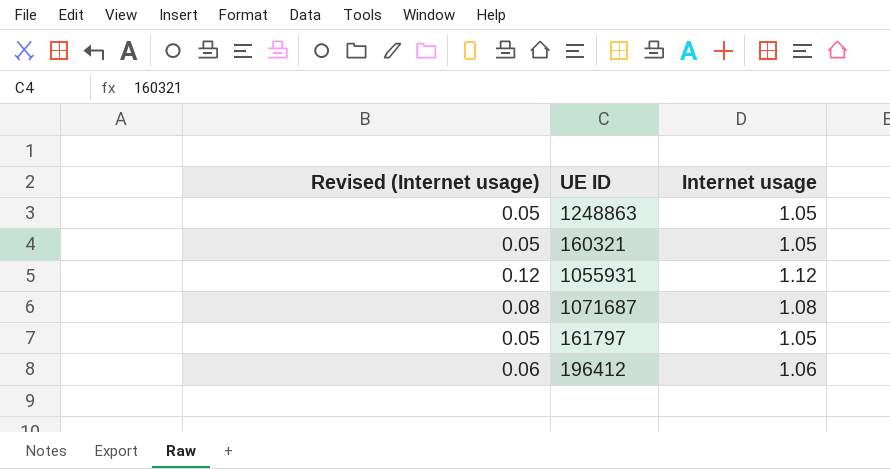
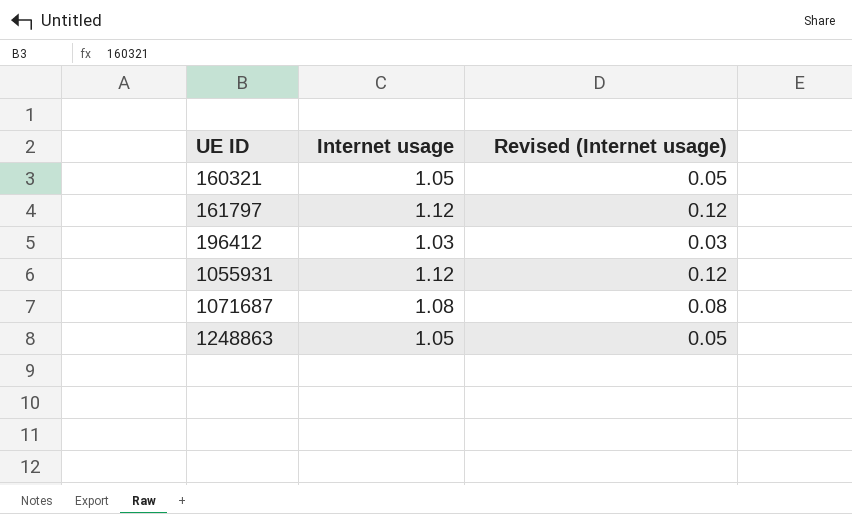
row order: none -> UE ID ascending
column Revised (Internet usage) | position: 1 -> 3
161797 | Internet usage: 1.05 -> 1.12
161797 | Revised (Internet usage): 0.05 -> 0.12
196412 | Internet usage: 1.06 -> 1.03
196412 | Revised (Internet usage): 0.06 -> 0.03

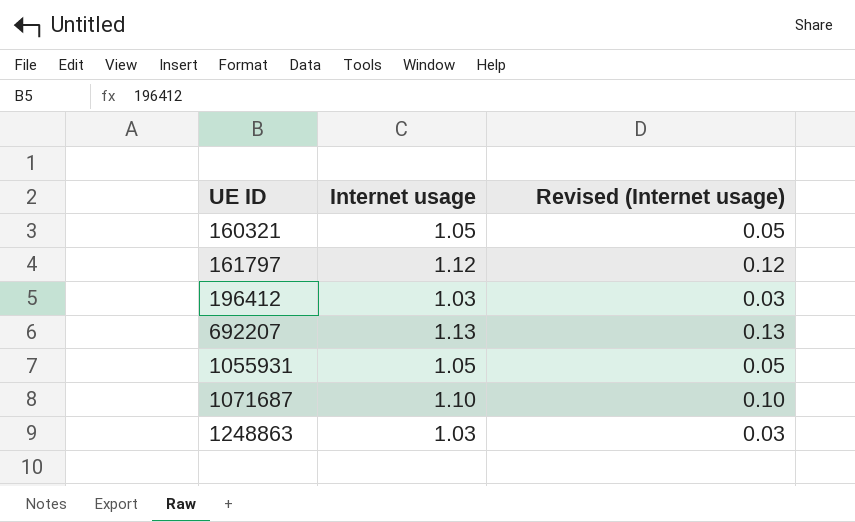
row 692207: none -> 1.13 | 0.13
1055931 | Internet usage: 1.12 -> 1.05
1055931 | Revised (Internet usage): 0.12 -> 0.05
1071687 | Internet usage: 1.08 -> 1.10
1071687 | Revised (Internet usage): 0.08 -> 0.10
1248863 | Internet usage: 1.05 -> 1.03
1248863 | Revised (Internet usage): 0.05 -> 0.03

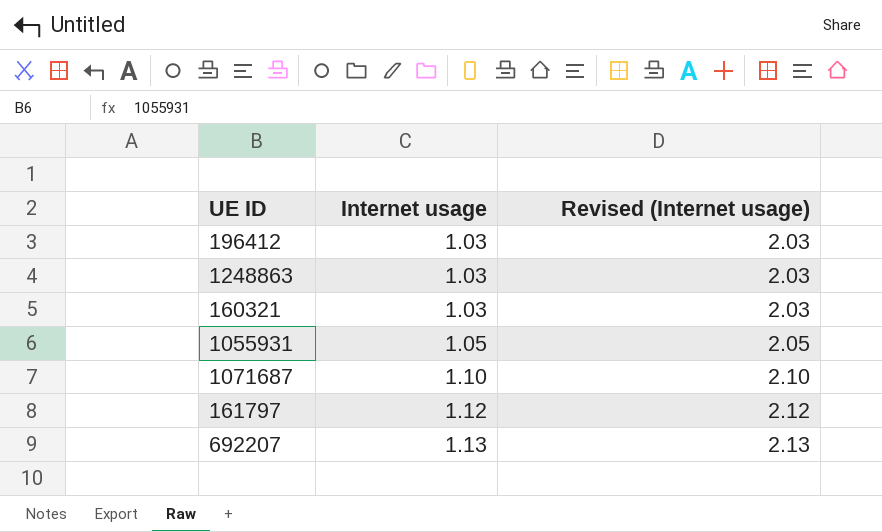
row order: UE ID ascending -> Internet usage ascending
column Revised (Internet usage) | formula: [Internet usage] - 1 -> [Internet usage] + 1
160321 | Internet usage: 1.05 -> 1.03

